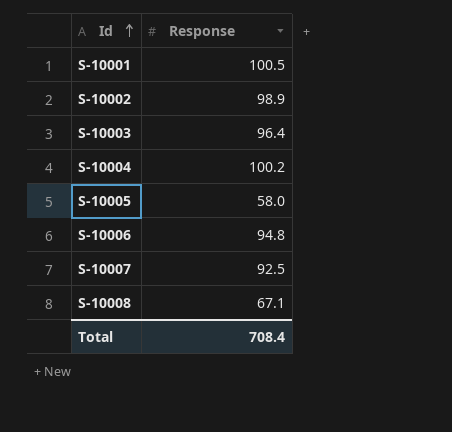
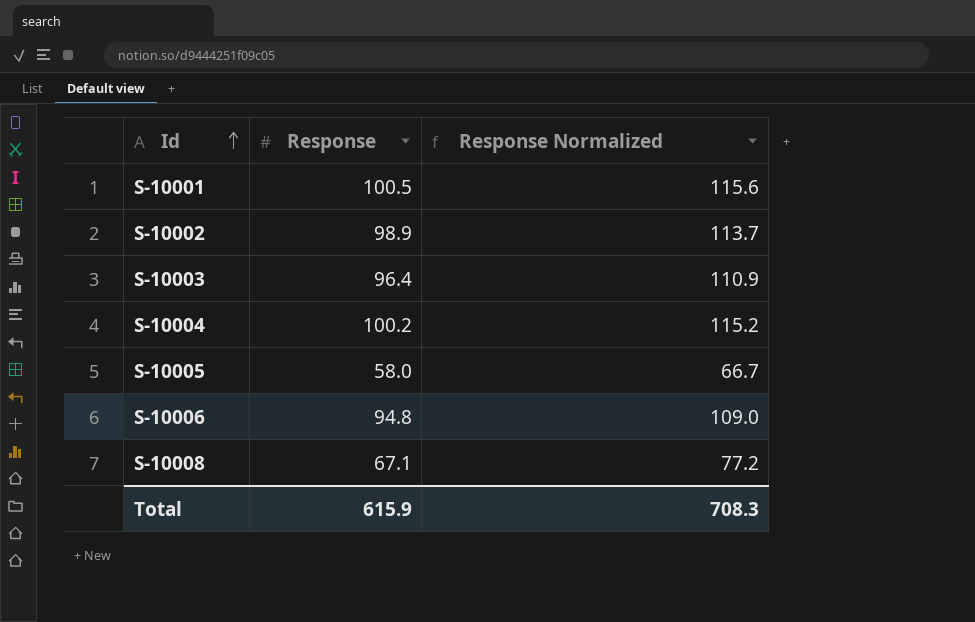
column Response Normalized | formula: none -> [Response] * 1.15
row S-10007: 92.5 -> none
Total | Response: 708.4 -> 615.9

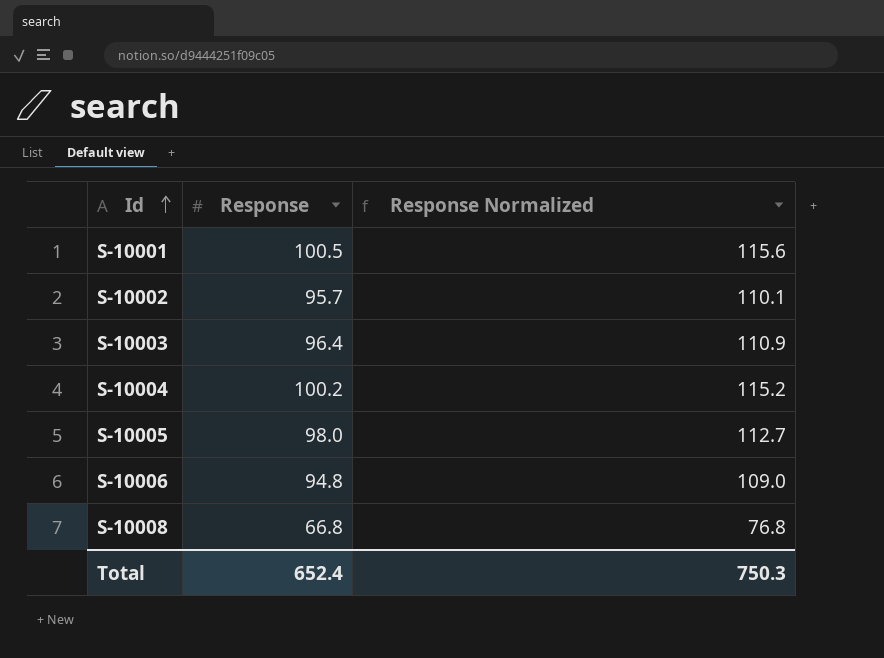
S-10002 | Response: 98.9 -> 95.7
S-10002 | Response Normalized: 113.7 -> 110.1
S-10005 | Response: 58.0 -> 98.0
S-10005 | Response Normalized: 66.7 -> 112.7
S-10008 | Response: 67.1 -> 66.8
S-10008 | Response Normalized: 77.2 -> 76.8
Total | Response: 615.9 -> 652.4
Total | Response Normalized: 708.3 -> 750.3

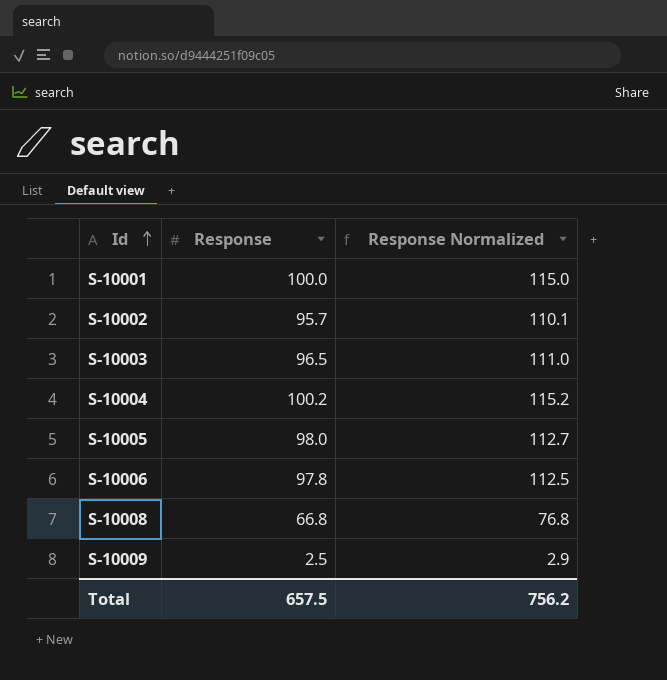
S-10001 | Response: 100.5 -> 100.0
S-10001 | Response Normalized: 115.6 -> 115.0
S-10003 | Response: 96.4 -> 96.5
S-10003 | Response Normalized: 110.9 -> 111.0
S-10006 | Response: 94.8 -> 97.8
S-10006 | Response Normalized: 109.0 -> 112.5
row S-10009: none -> 2.5 | 2.9
Total | Response: 652.4 -> 657.5
Total | Response Normalized: 750.3 -> 756.2

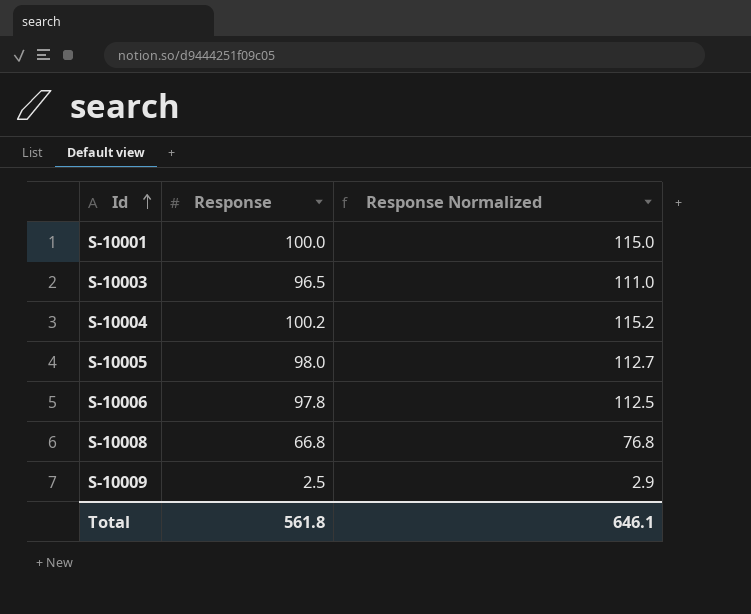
row S-10002: 95.7 | 110.1 -> none
Total | Response: 657.5 -> 561.8
Total | Response Normalized: 756.2 -> 646.1

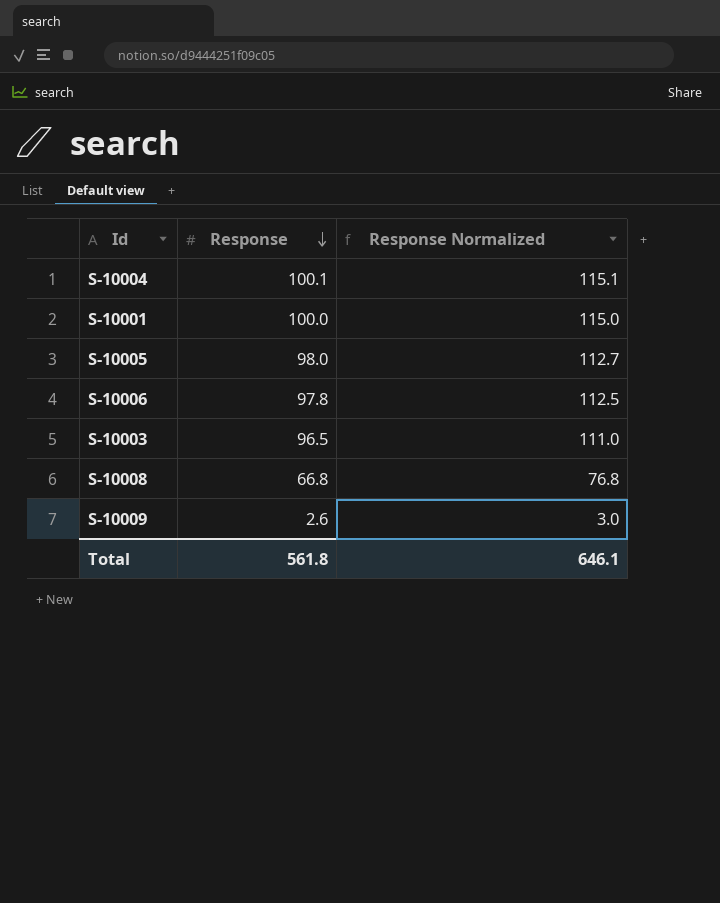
row order: Id ascending -> Response descending
S-10004 | Response: 100.2 -> 100.1
S-10004 | Response Normalized: 115.2 -> 115.1
S-10009 | Response: 2.5 -> 2.6
S-10009 | Response Normalized: 2.9 -> 3.0

